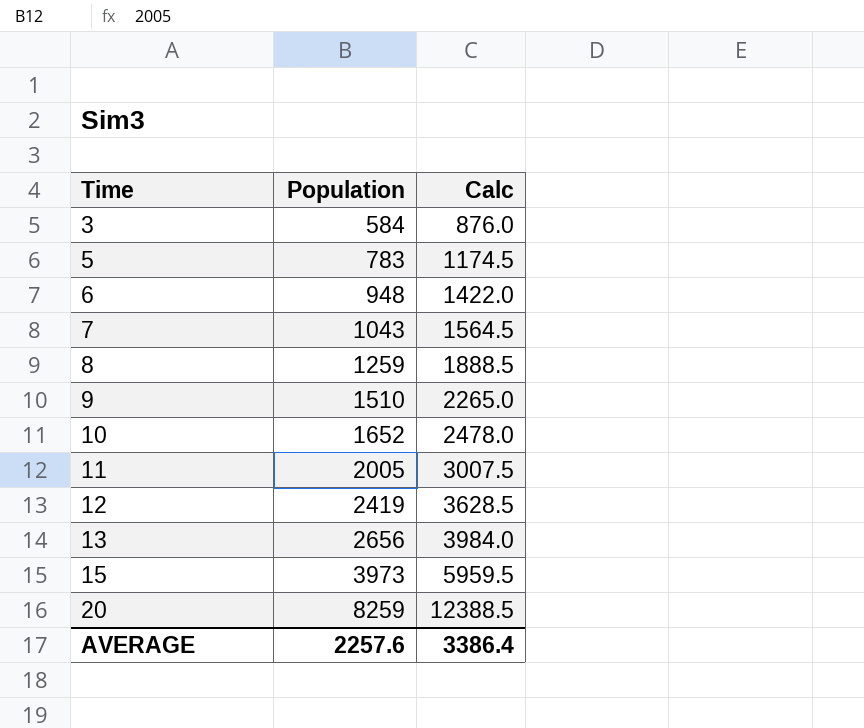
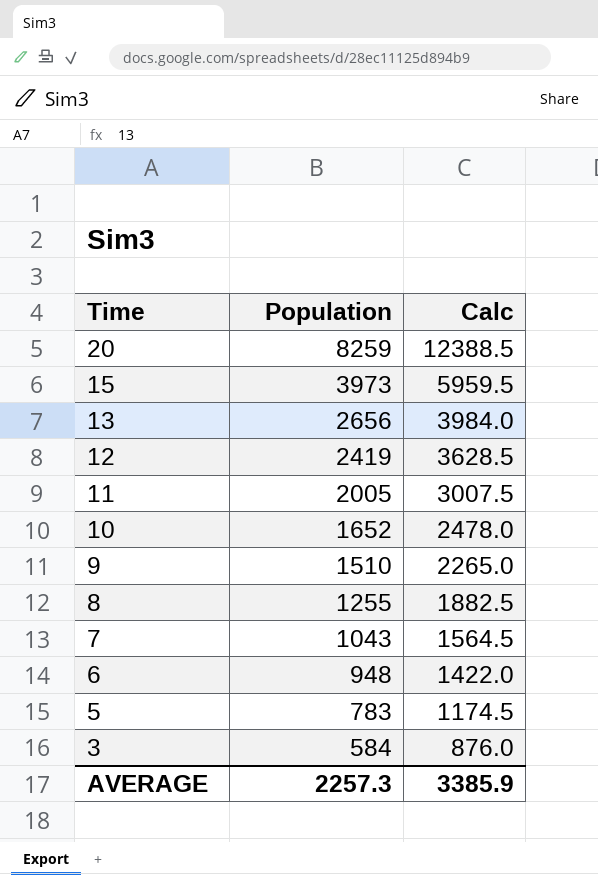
row order: Time ascending -> Time descending
8 | Population: 1259 -> 1255
8 | Calc: 1888.5 -> 1882.5
AVERAGE | Population: 2257.6 -> 2257.3
AVERAGE | Calc: 3386.4 -> 3385.9

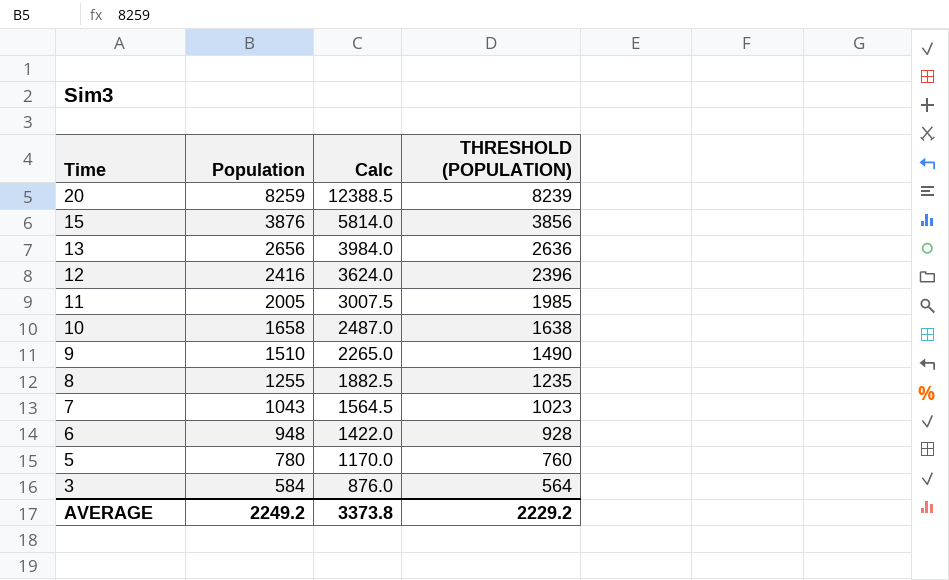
column THRESHOLD (POPULATION) | formula: none -> [Population] - 20
15 | Population: 3973 -> 3876
15 | Calc: 5959.5 -> 5814.0
12 | Population: 2419 -> 2416
12 | Calc: 3628.5 -> 3624.0
10 | Population: 1652 -> 1658
10 | Calc: 2478.0 -> 2487.0
5 | Population: 783 -> 780
5 | Calc: 1174.5 -> 1170.0
AVERAGE | Population: 2257.3 -> 2249.2
AVERAGE | Calc: 3385.9 -> 3373.8

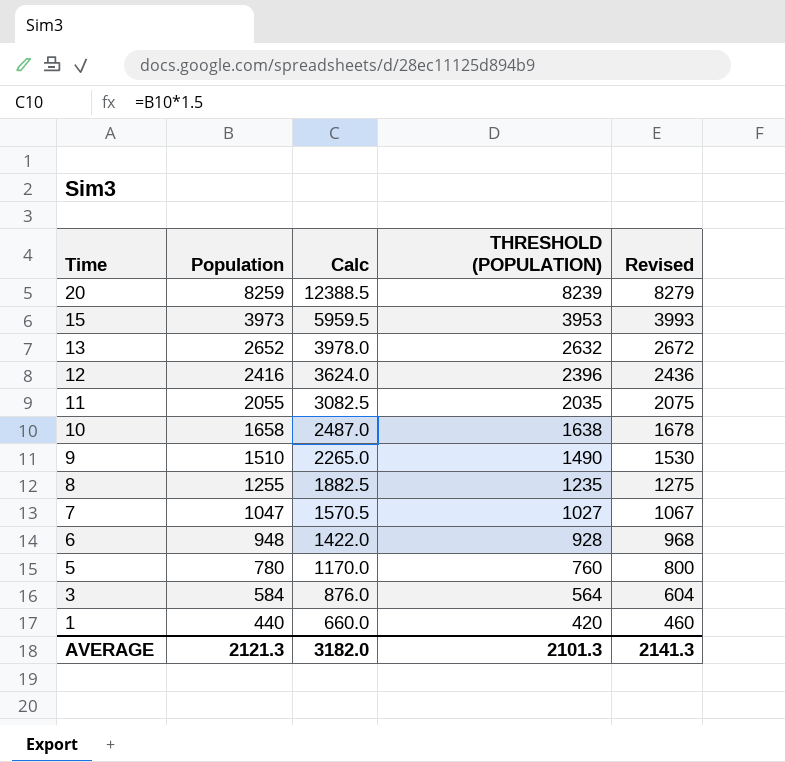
column Revised | formula: none -> [Population] + 20
15 | Population: 3876 -> 3973
15 | Calc: 5814.0 -> 5959.5
15 | THRESHOLD (POPULATION): 3856 -> 3953
13 | Population: 2656 -> 2652
13 | Calc: 3984.0 -> 3978.0
13 | THRESHOLD (POPULATION): 2636 -> 2632
11 | Population: 2005 -> 2055
11 | Calc: 3007.5 -> 3082.5
11 | THRESHOLD (POPULATION): 1985 -> 2035
7 | Population: 1043 -> 1047
7 | Calc: 1564.5 -> 1570.5
7 | THRESHOLD (POPULATION): 1023 -> 1027
row 1: none -> 440 | 660.0 | 420 | 460
AVERAGE | Population: 2249.2 -> 2121.3
AVERAGE | Calc: 3373.8 -> 3182.0
AVERAGE | THRESHOLD (POPULATION): 2229.2 -> 2101.3

